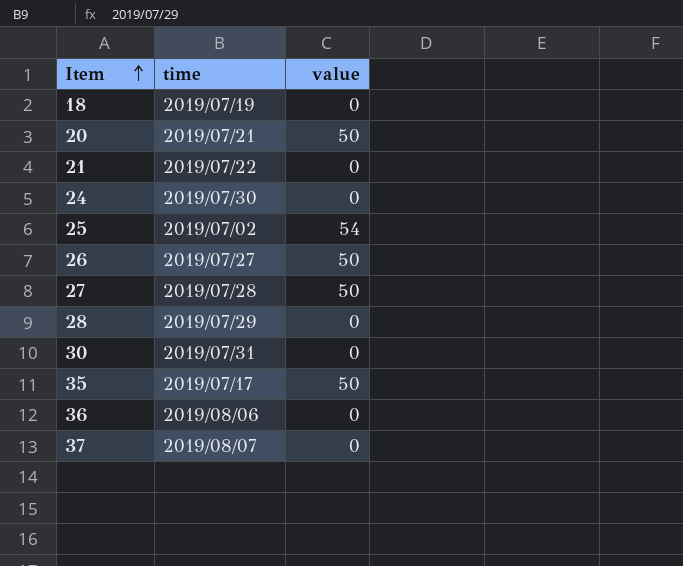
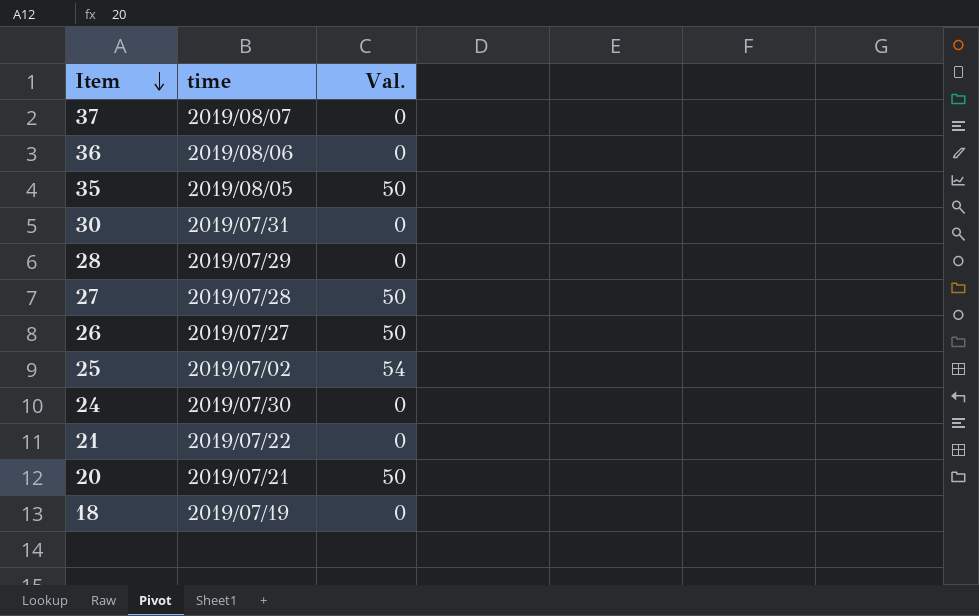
row order: Item ascending -> Item descending
column name: value -> Val.
35 | time: 2019/07/17 -> 2019/08/05

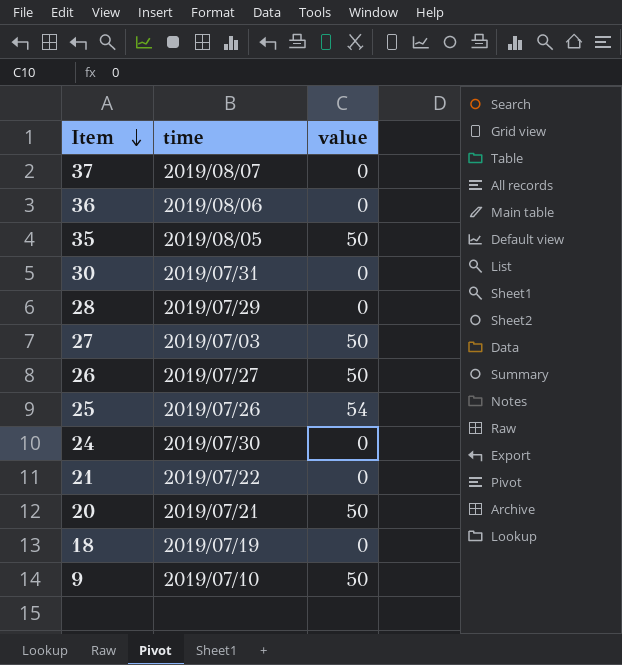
column name: Val. -> value
27 | time: 2019/07/28 -> 2019/07/03
25 | time: 2019/07/02 -> 2019/07/26
row 9: none -> 2019/07/10 | 50

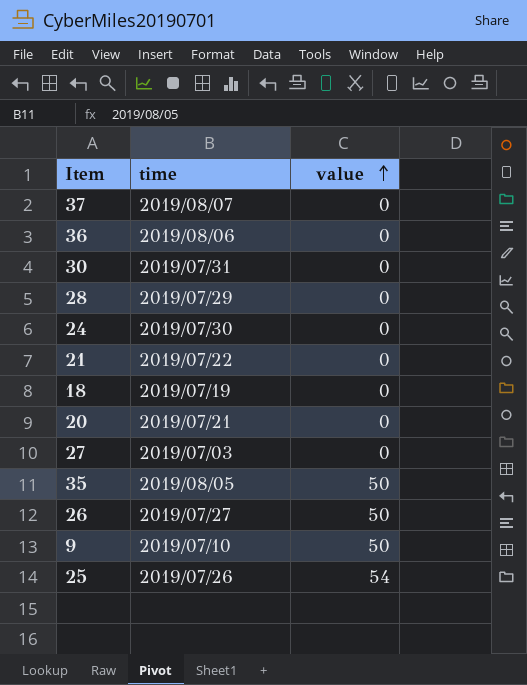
row order: Item descending -> value ascending
20 | value: 50 -> 0
27 | value: 50 -> 0

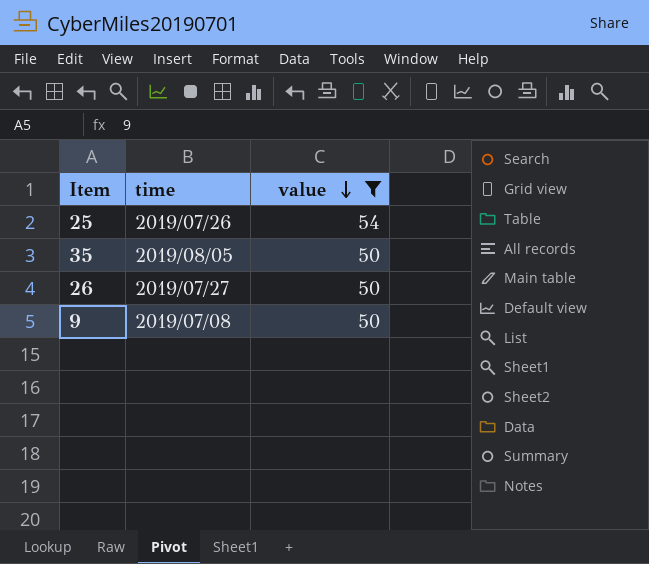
filter: none -> value != 0
row order: value ascending -> value descending
9 | time: 2019/07/10 -> 2019/07/08

